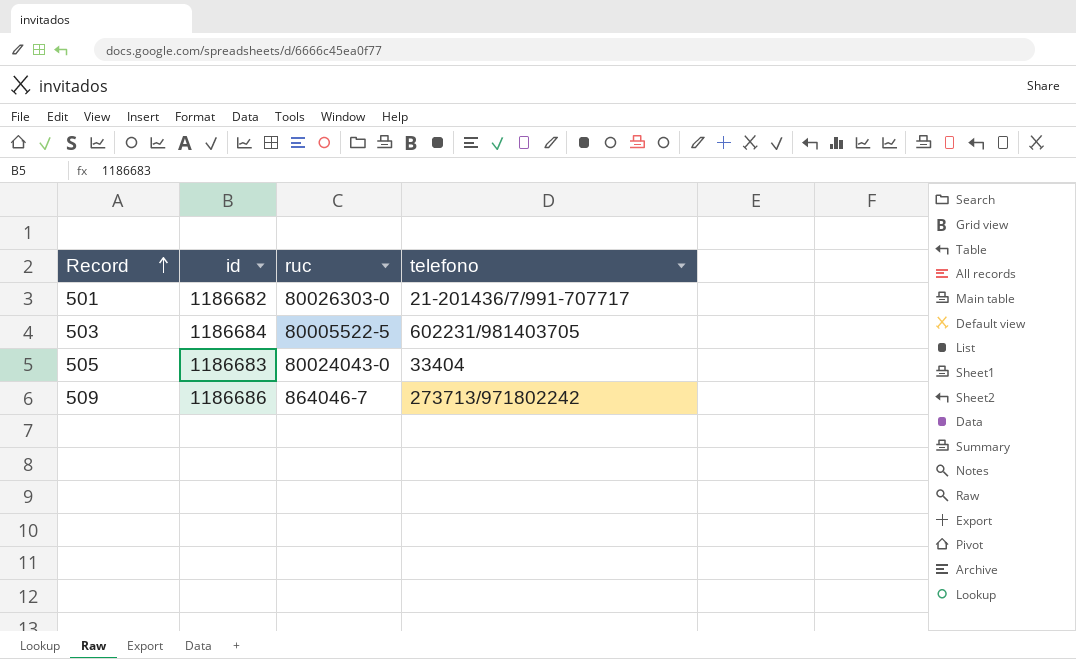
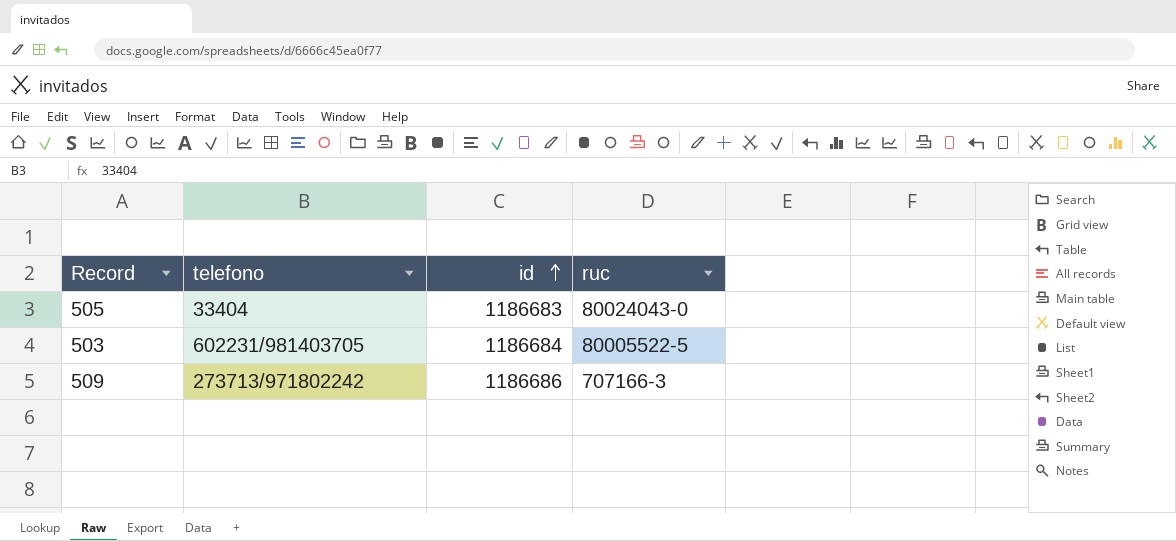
row order: Record ascending -> id ascending
column telefono | position: 4 -> 2
row 501: 1186682 | 80026303-0 | 21-201436/7/991-707717 -> none
509 | ruc: 864046-7 -> 707166-3

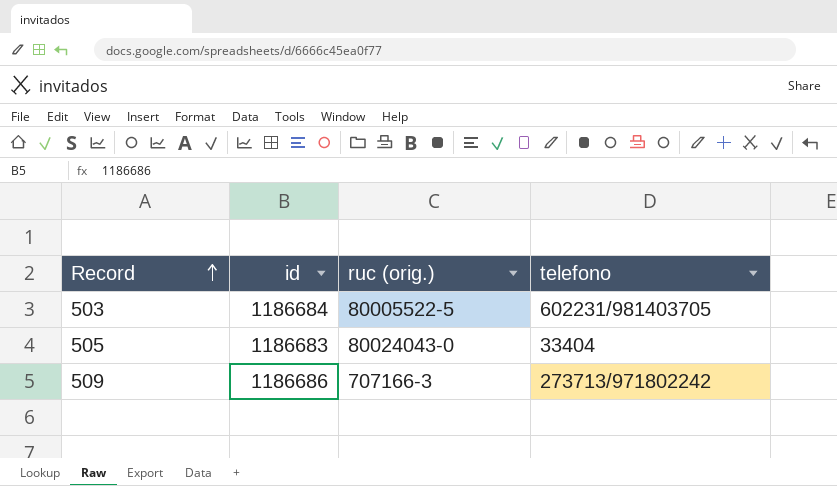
row order: id ascending -> Record ascending
column name: ruc -> ruc (orig.)
column telefono | position: 2 -> 4

